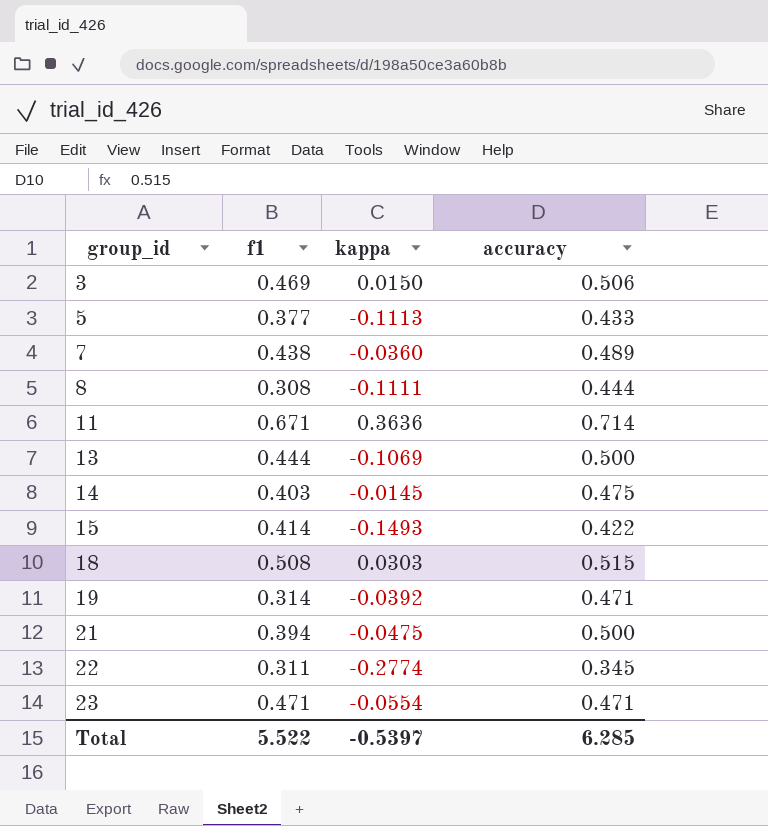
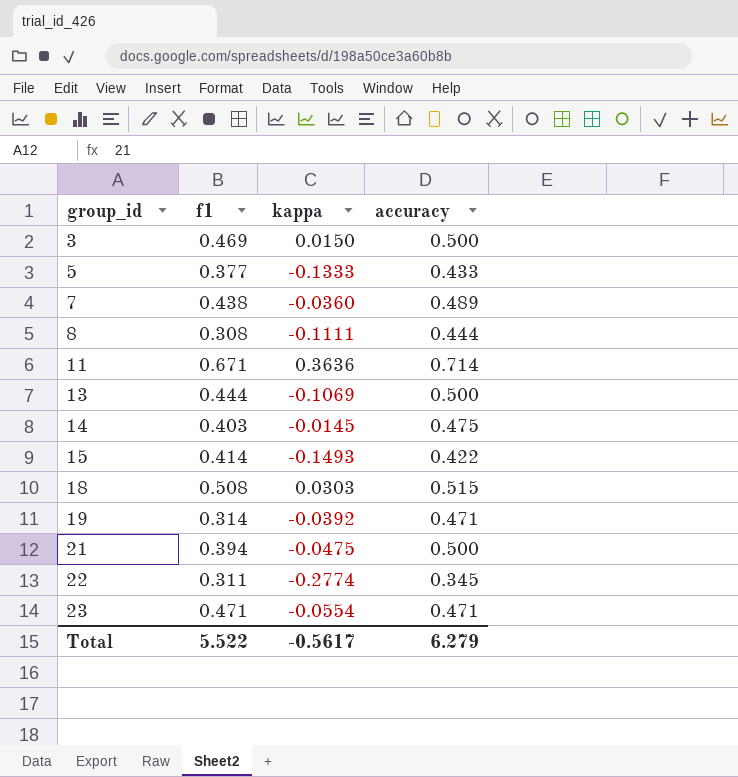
3 | accuracy: 0.506 -> 0.500
5 | kappa: -0.1113 -> -0.1333
Total | kappa: -0.5397 -> -0.5617
Total | accuracy: 6.285 -> 6.279

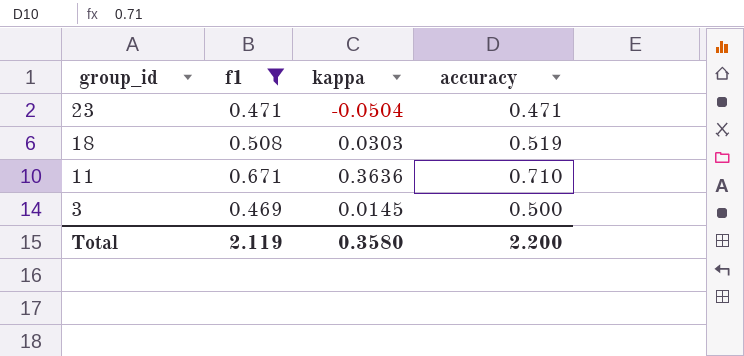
filter: none -> f1 >= 0.469
row order: group_id ascending -> group_id descending
23 | kappa: -0.0554 -> -0.0504
18 | accuracy: 0.515 -> 0.519
11 | accuracy: 0.714 -> 0.710
3 | kappa: 0.0150 -> 0.0145
Total | f1: 5.522 -> 2.119
Total | kappa: -0.5617 -> 0.3580
Total | accuracy: 6.279 -> 2.200

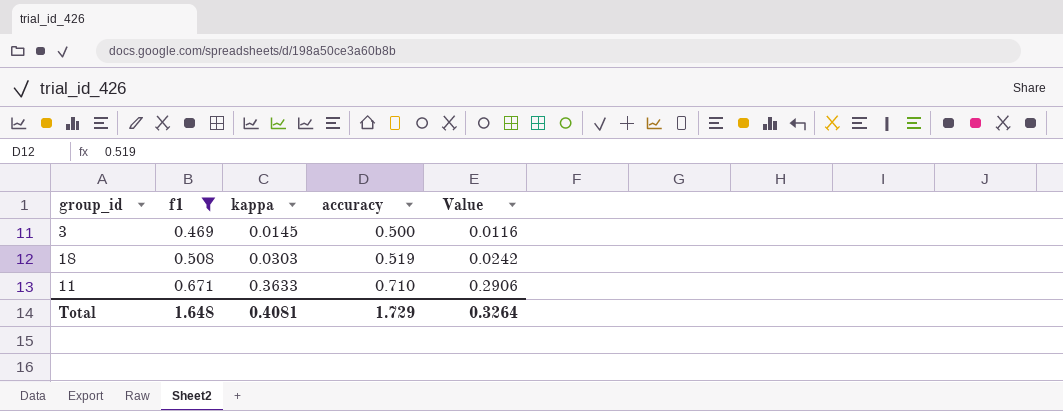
row order: group_id descending -> f1 ascending
column Value | formula: none -> [kappa] * 0.8
row 23: 0.471 | -0.0504 | 0.471 -> none
11 | kappa: 0.3636 -> 0.3633
Total | f1: 2.119 -> 1.648
Total | kappa: 0.3580 -> 0.4081
Total | accuracy: 2.200 -> 1.729

